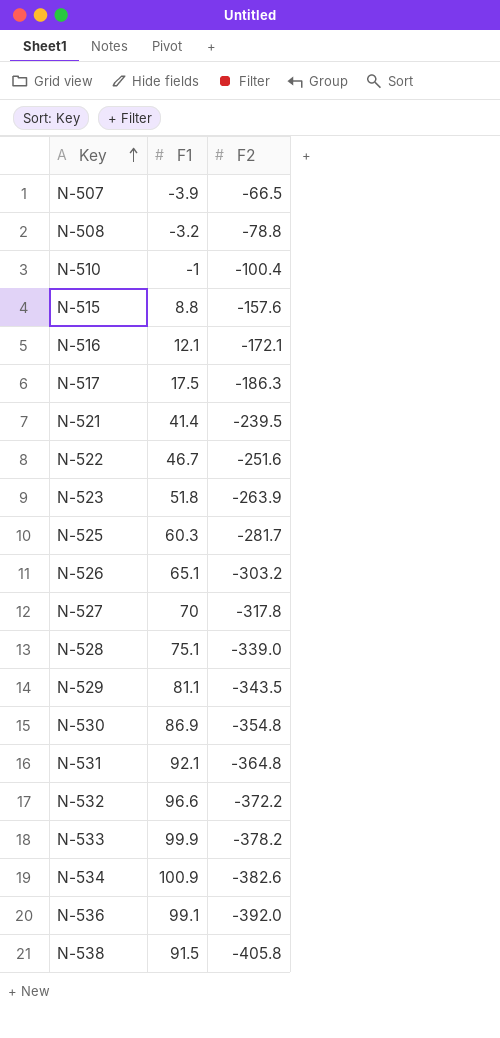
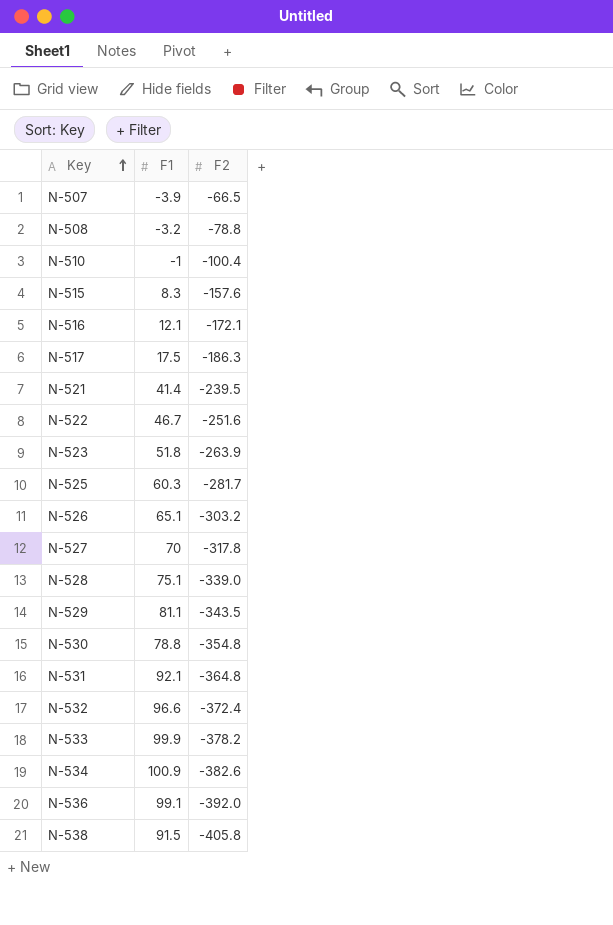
N-515 | F1: 8.8 -> 8.3
N-530 | F1: 86.9 -> 78.8
N-532 | F2: -372.2 -> -372.4

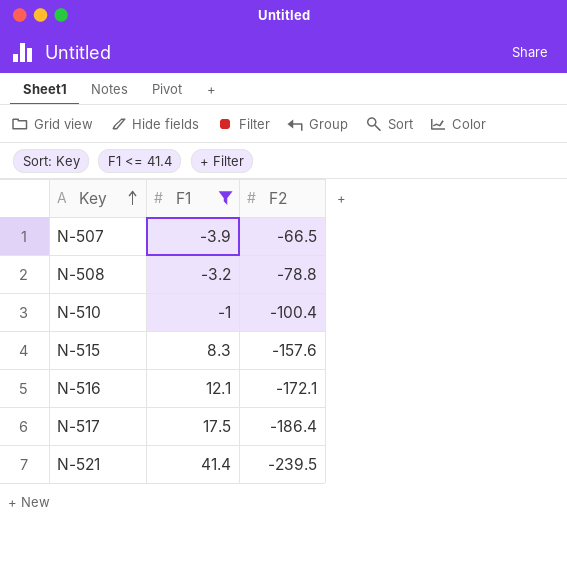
filter: none -> F1 <= 41.4
N-517 | F2: -186.3 -> -186.4

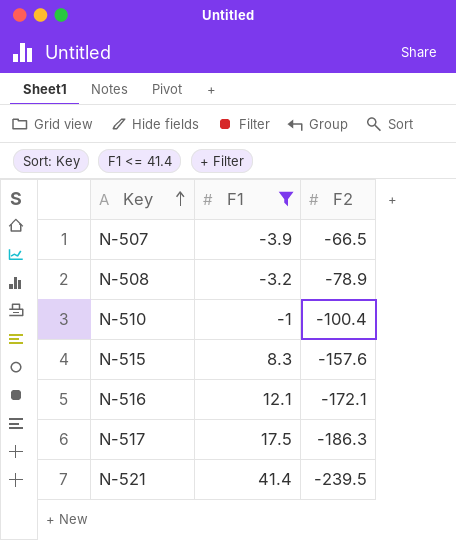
N-508 | F2: -78.8 -> -78.9
N-517 | F2: -186.4 -> -186.3

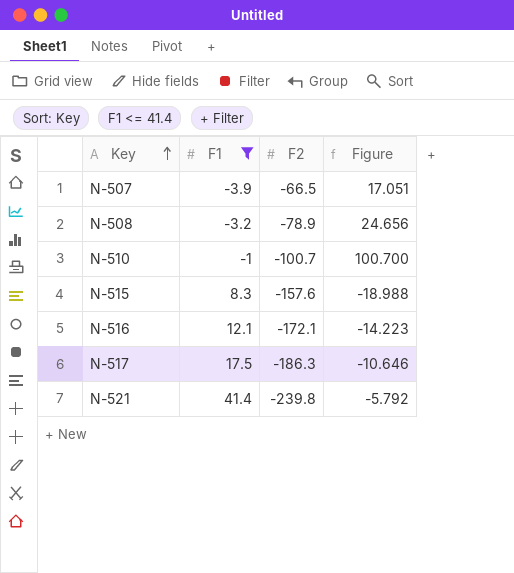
column Figure | formula: none -> [F2] / [F1]
N-510 | F2: -100.4 -> -100.7
N-521 | F2: -239.5 -> -239.8

